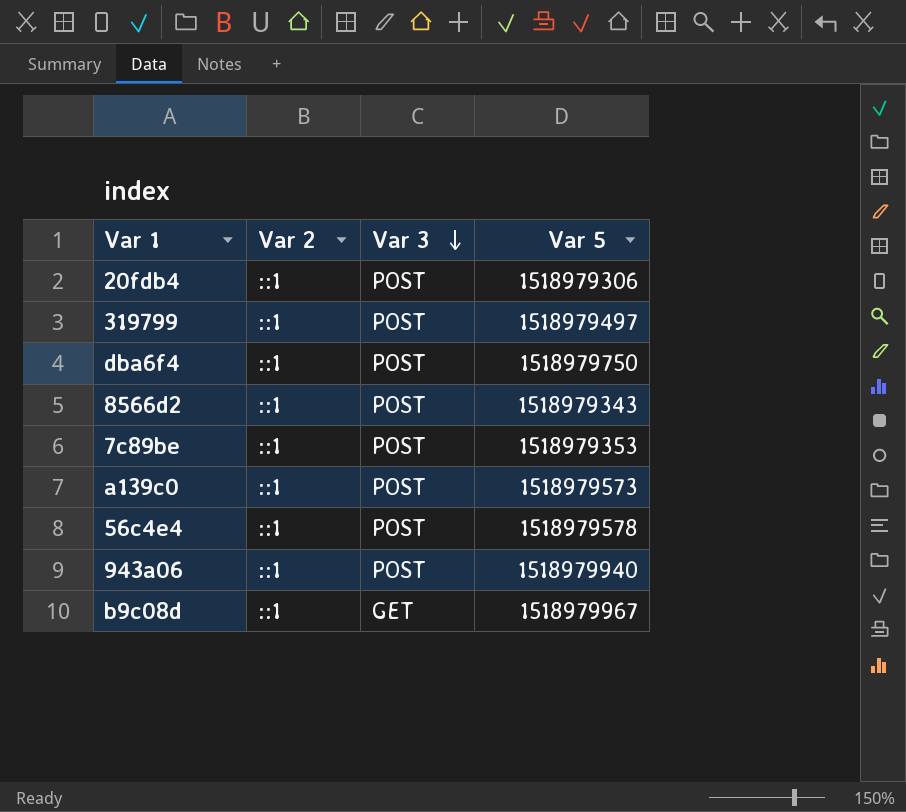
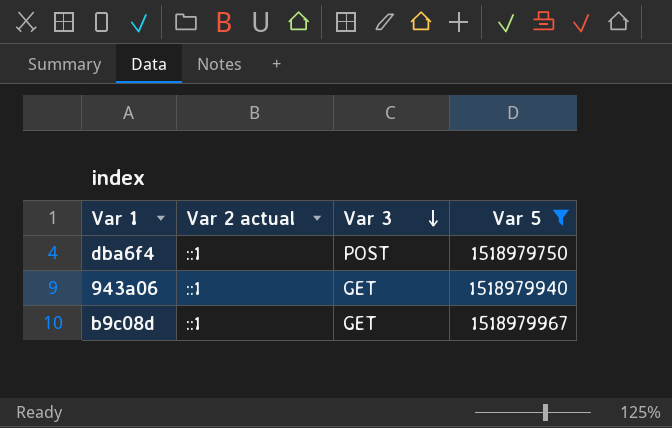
filter: none -> Var 5 >= 1518979750
column name: Var 2 -> Var 2 actual
943a06 | Var 3: POST -> GET

